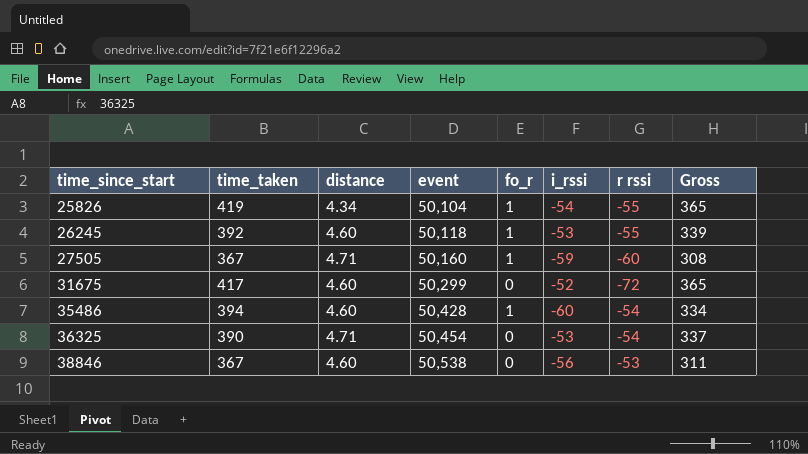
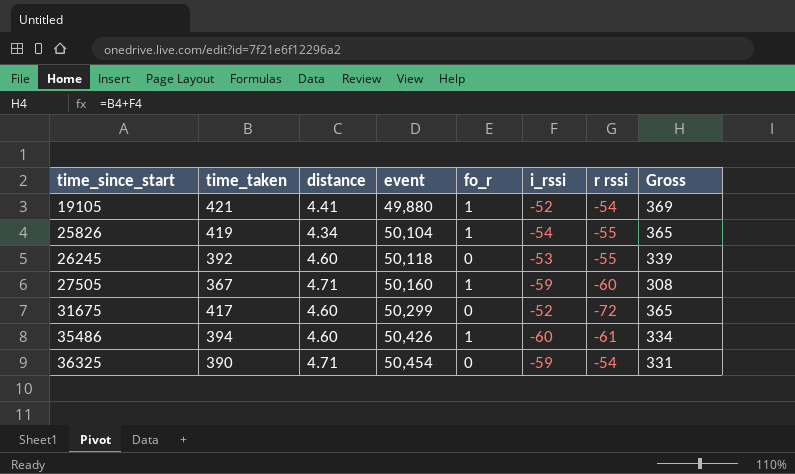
row 38846: 367 | 4.60 | 50,538 | 0 | -56 | -53 | 311 -> none
row 19105: none -> 421 | 4.41 | 49,880 | 1 | -52 | -54 | 369
26245 | fo_r: 1 -> 0
35486 | event: 50,428 -> 50,426
35486 | r rssi: -54 -> -61
36325 | i_rssi: -53 -> -59
36325 | Gross: 337 -> 331

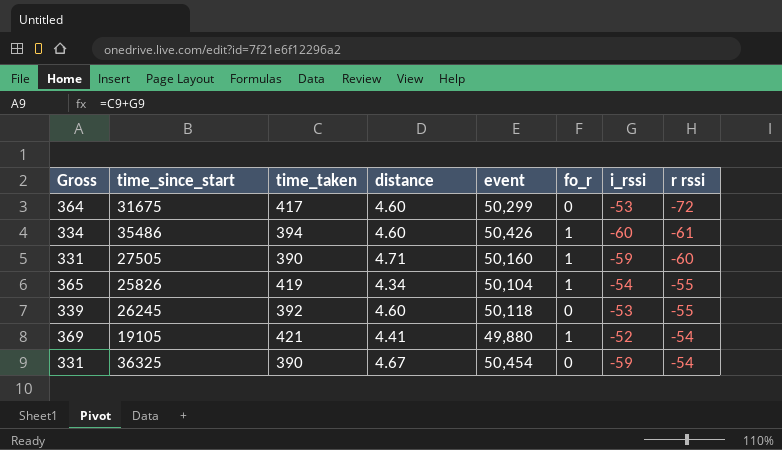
row order: time_since_start ascending -> r rssi ascending
column Gross | position: 8 -> 1
31675 | Gross: 365 -> 364
31675 | i_rssi: -52 -> -53
27505 | Gross: 308 -> 331
27505 | time_taken: 367 -> 390
36325 | distance: 4.71 -> 4.67

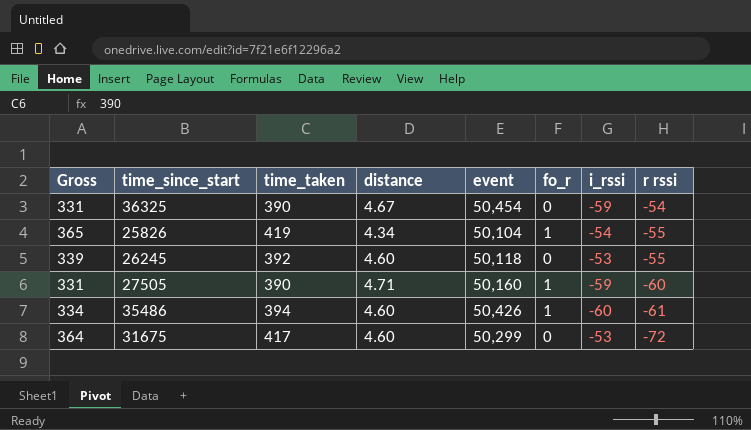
row order: r rssi ascending -> r rssi descending
row 19105: 369 | 421 | 4.41 | 49,880 | 1 | -52 | -54 -> none

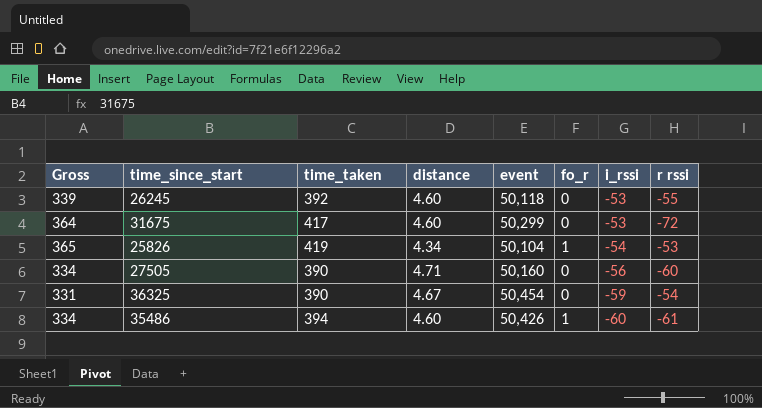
row order: r rssi descending -> i_rssi descending
25826 | r rssi: -55 -> -53
27505 | Gross: 331 -> 334
27505 | fo_r: 1 -> 0
27505 | i_rssi: -59 -> -56

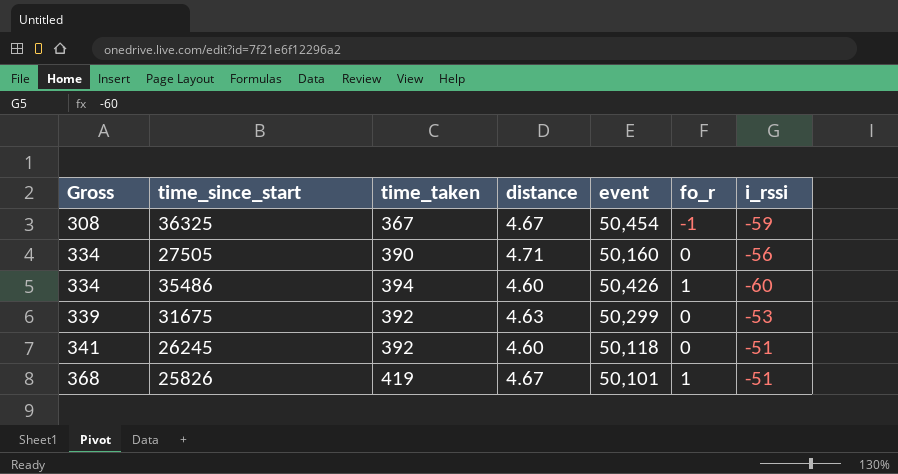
row order: i_rssi descending -> Gross ascending
column r rssi | position: 8 -> none
36325 | Gross: 331 -> 308
36325 | time_taken: 390 -> 367
36325 | fo_r: 0 -> -1
31675 | Gross: 364 -> 339
31675 | time_taken: 417 -> 392
31675 | distance: 4.60 -> 4.63
26245 | Gross: 339 -> 341
26245 | i_rssi: -53 -> -51
25826 | Gross: 365 -> 368
25826 | distance: 4.34 -> 4.67
25826 | event: 50,104 -> 50,101
25826 | i_rssi: -54 -> -51

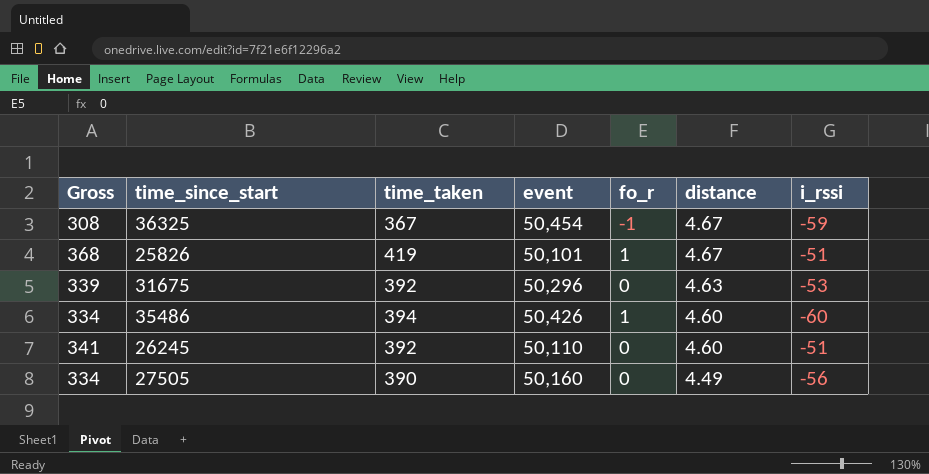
row order: Gross ascending -> distance descending
column distance | position: 4 -> 6
31675 | event: 50,299 -> 50,296
26245 | event: 50,118 -> 50,110
27505 | distance: 4.71 -> 4.49

